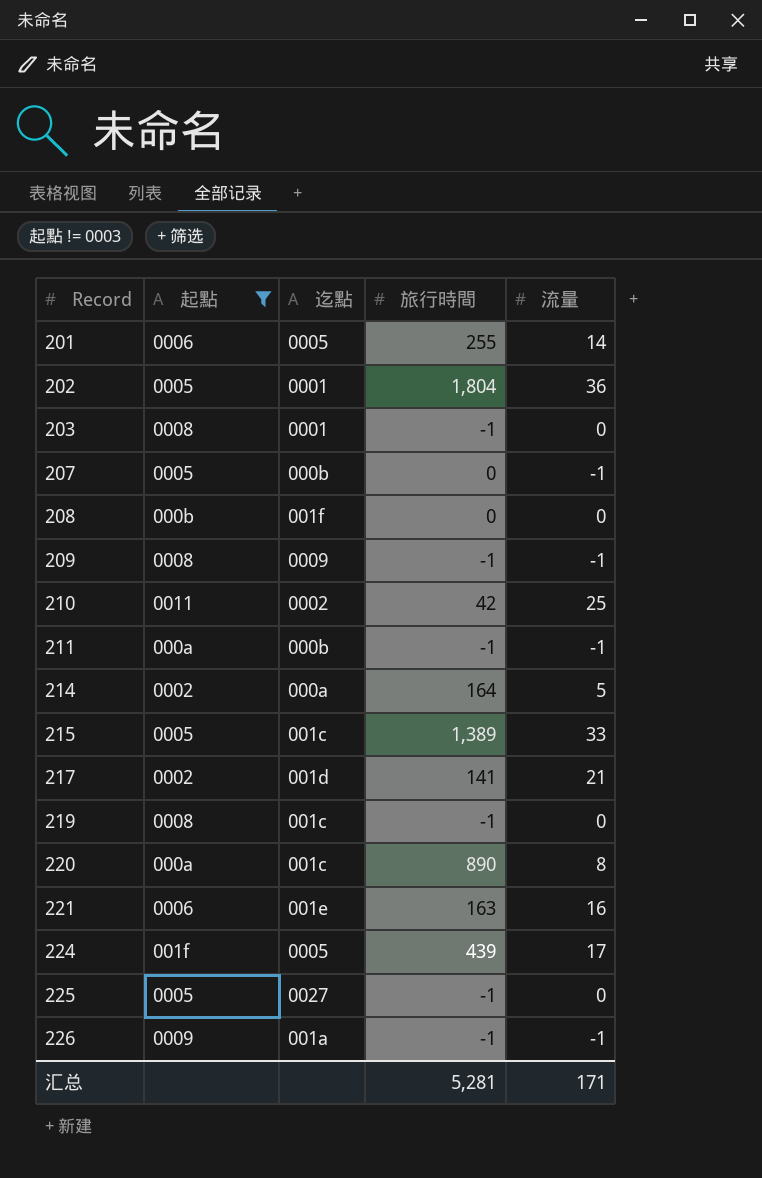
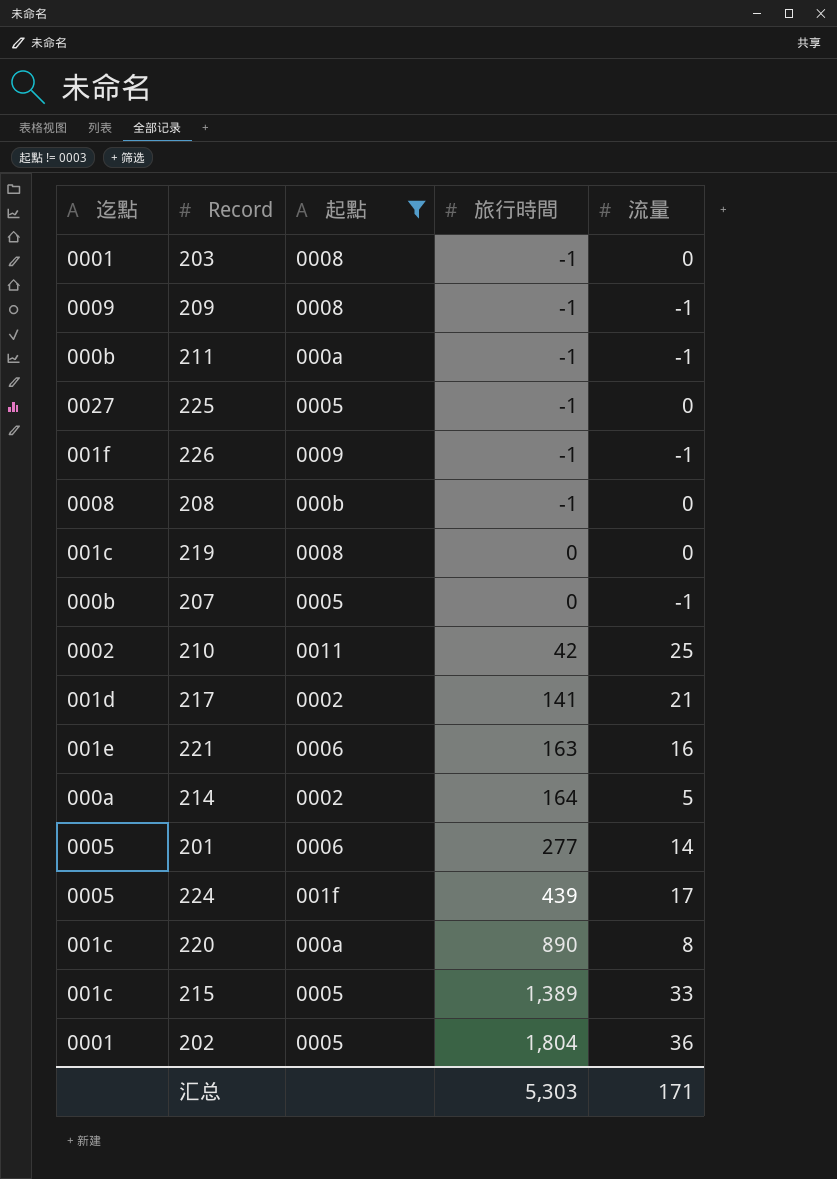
row order: Record ascending -> 旅行時間 ascending
column 迄點 | position: 3 -> 1
226 | 迄點: 001a -> 001f
208 | 迄點: 001f -> 0008
208 | 旅行時間: 0 -> -1
219 | 旅行時間: -1 -> 0
201 | 旅行時間: 255 -> 277
汇总 | 旅行時間: 5,281 -> 5,303

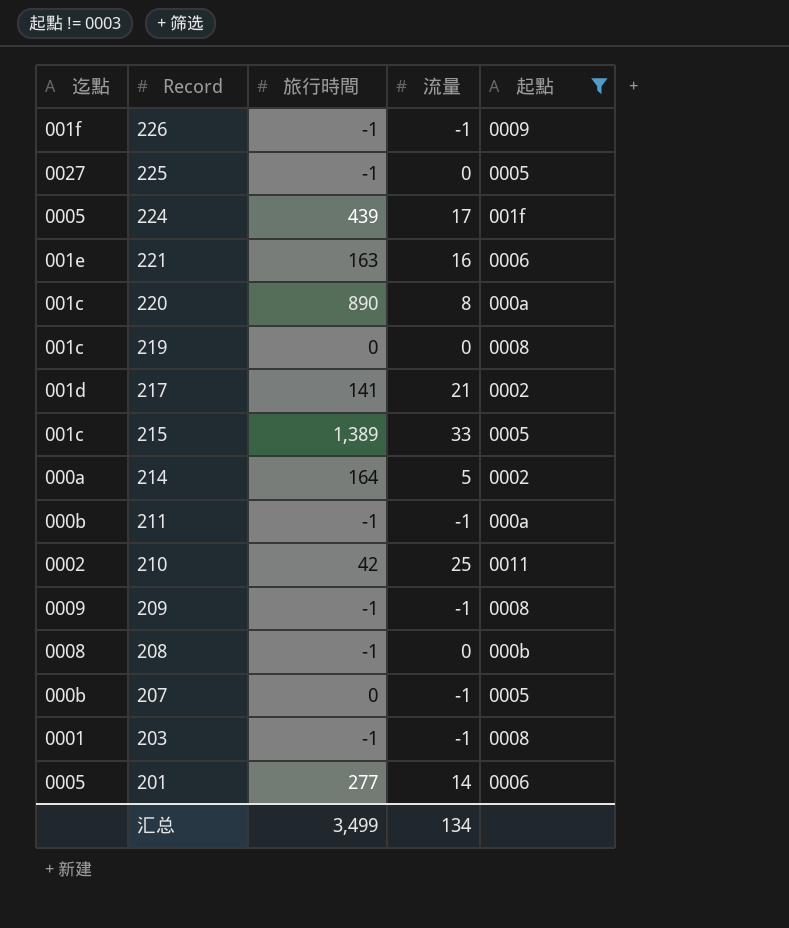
row order: 旅行時間 ascending -> Record descending
column 起點 | position: 3 -> 5
row 202: 0001 | 0005 | 1,804 | 36 -> none
203 | 流量: 0 -> -1
汇总 | 旅行時間: 5,303 -> 3,499
汇总 | 流量: 171 -> 134

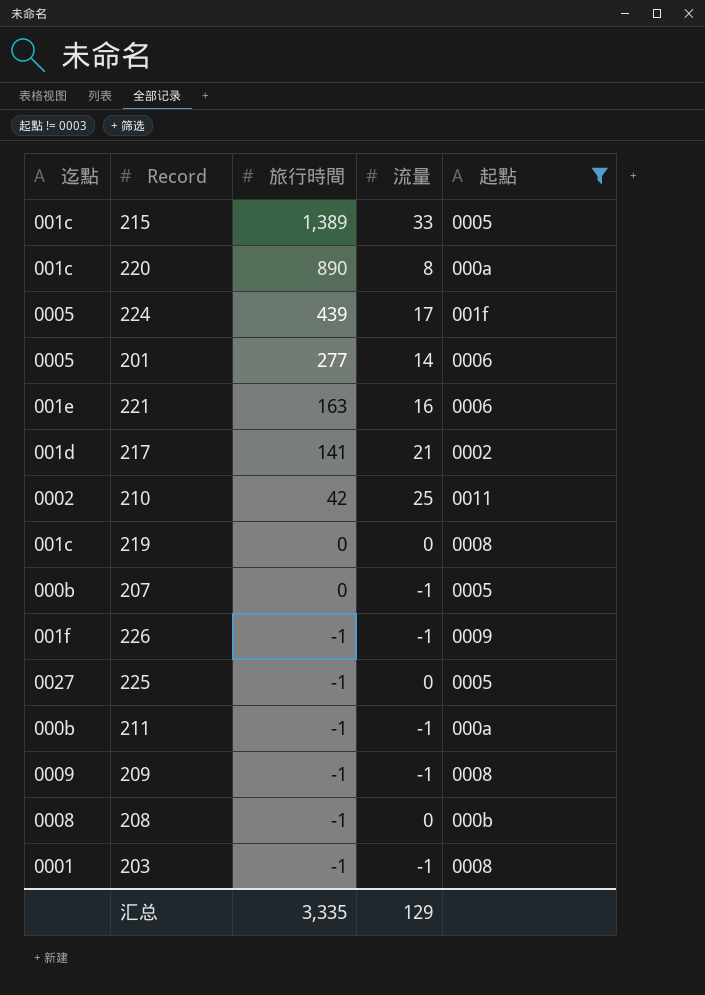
row order: Record descending -> 旅行時間 descending
row 214: 000a | 164 | 5 | 0002 -> none
汇总 | 旅行時間: 3,499 -> 3,335
汇总 | 流量: 134 -> 129

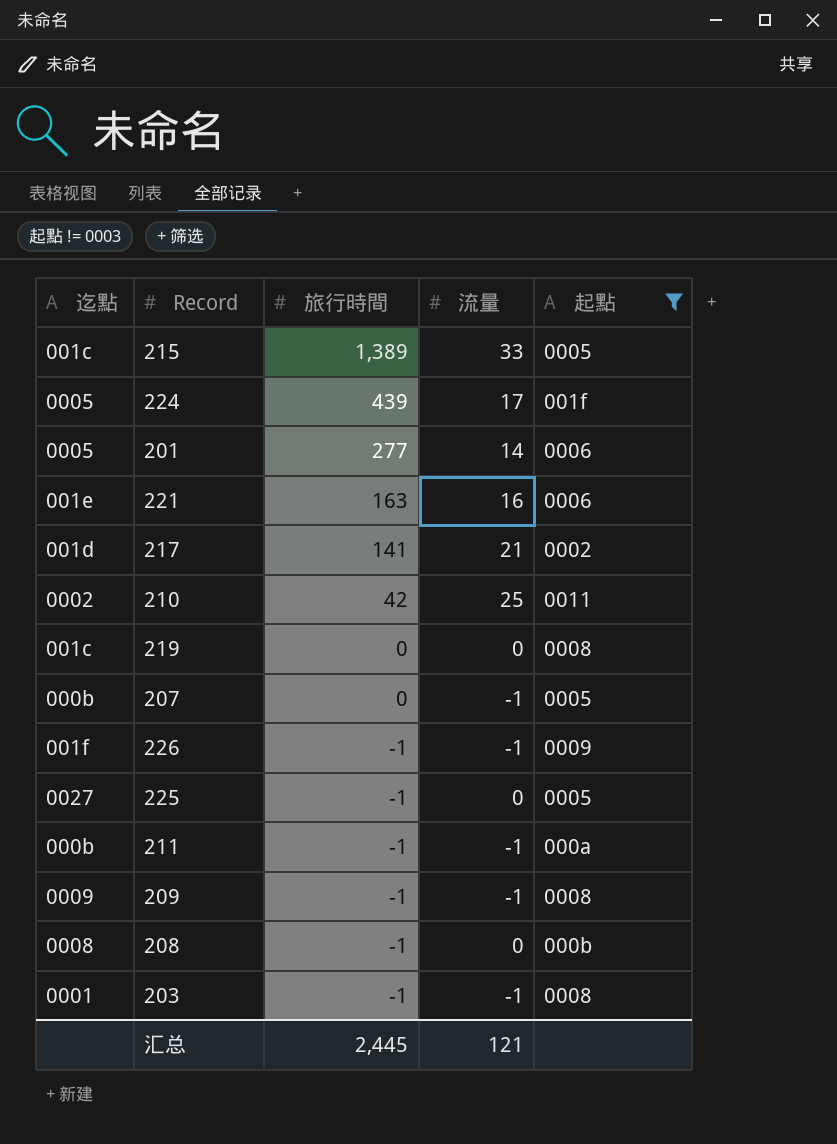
row 220: 001c | 890 | 8 | 000a -> none
汇总 | 旅行時間: 3,335 -> 2,445
汇总 | 流量: 129 -> 121

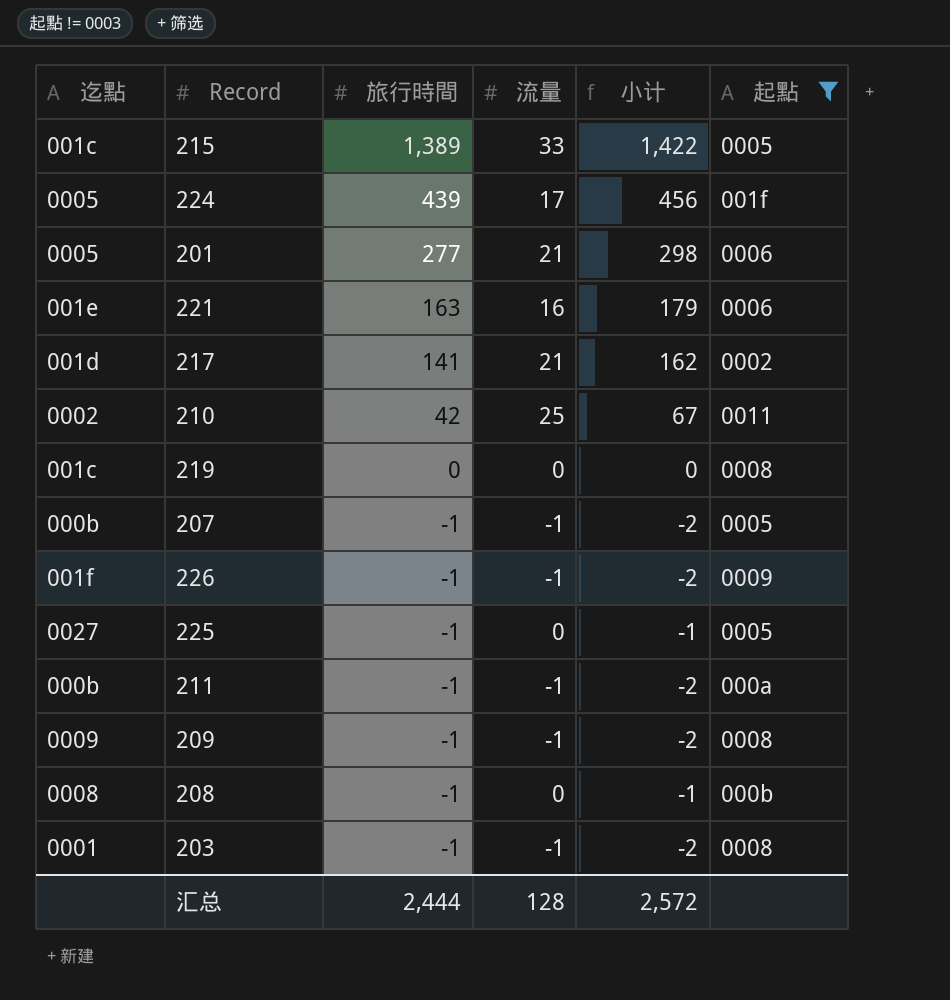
column 小计 | formula: none -> [旅行時間] + [流量]
201 | 流量: 14 -> 21
207 | 旅行時間: 0 -> -1
汇总 | 旅行時間: 2,445 -> 2,444
汇总 | 流量: 121 -> 128

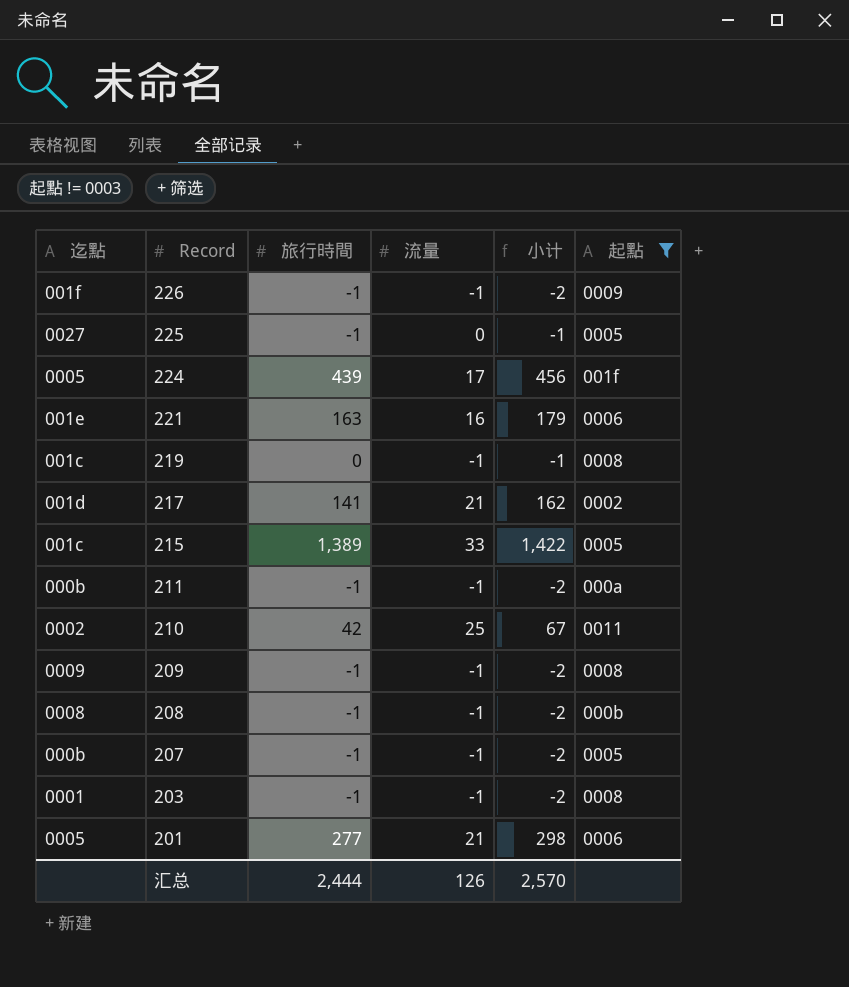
row order: 旅行時間 descending -> Record descending
219 | 流量: 0 -> -1
219 | 小计: 0 -> -1
208 | 流量: 0 -> -1
208 | 小计: -1 -> -2
汇总 | 流量: 128 -> 126
汇总 | 小计: 2,572 -> 2,570

